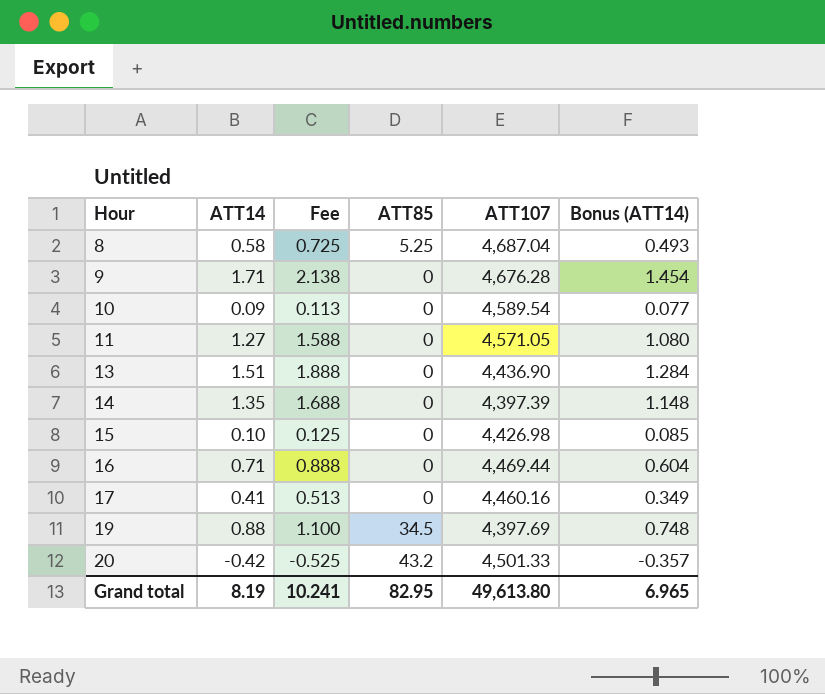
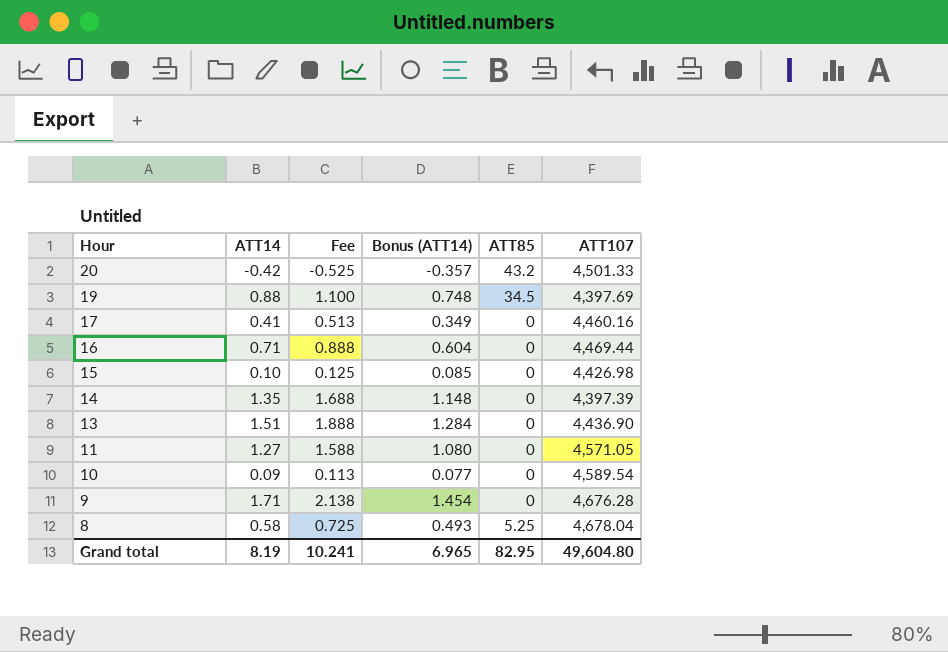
row order: Hour ascending -> Hour descending
column Bonus (ATT14) | position: 6 -> 4
8 | ATT107: 4,687.04 -> 4,678.04
Grand total | ATT107: 49,613.80 -> 49,604.80

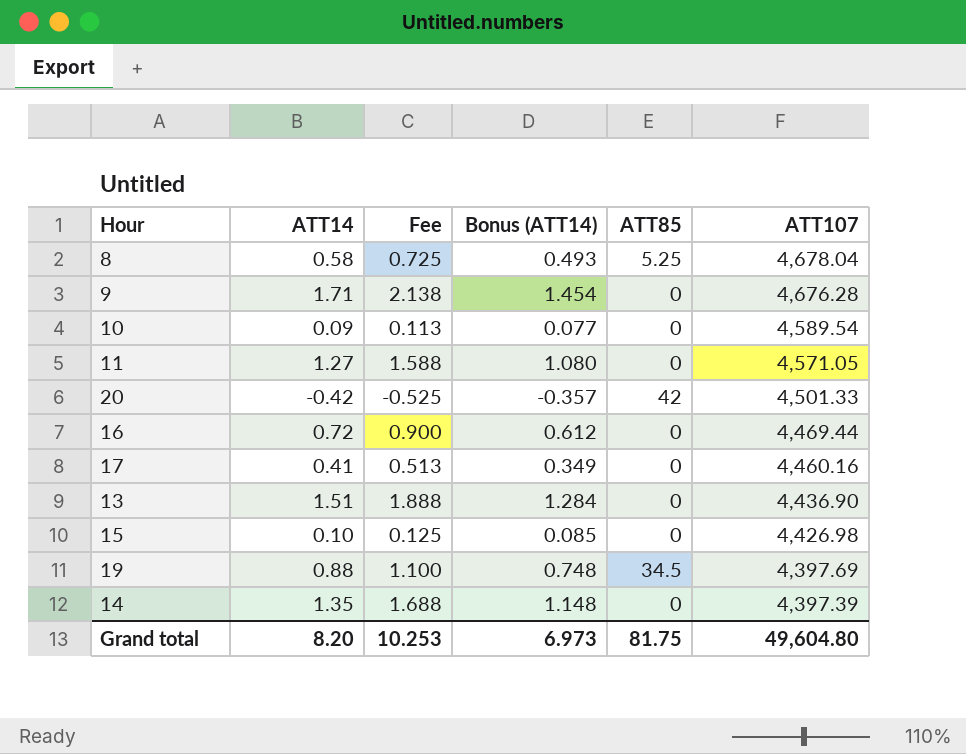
row order: Hour descending -> ATT107 descending
20 | ATT85: 43.2 -> 42
16 | ATT14: 0.71 -> 0.72
16 | Fee: 0.888 -> 0.900
16 | Bonus (ATT14): 0.604 -> 0.612
Grand total | ATT14: 8.19 -> 8.20
Grand total | Fee: 10.241 -> 10.253
Grand total | Bonus (ATT14): 6.965 -> 6.973
Grand total | ATT85: 82.95 -> 81.75

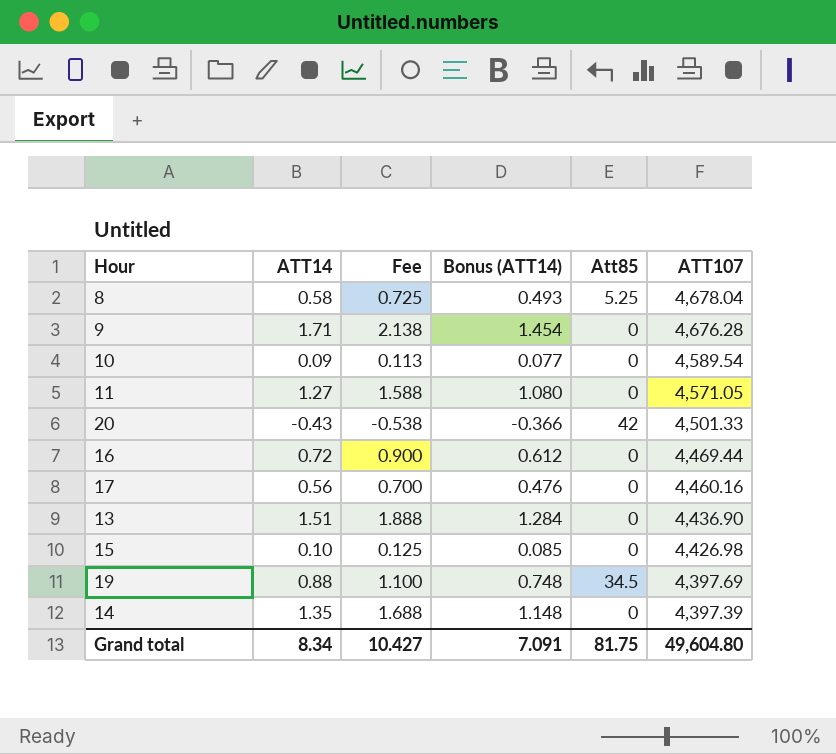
column name: ATT85 -> Att85
20 | ATT14: -0.42 -> -0.43
20 | Fee: -0.525 -> -0.538
20 | Bonus (ATT14): -0.357 -> -0.366
17 | ATT14: 0.41 -> 0.56
17 | Fee: 0.513 -> 0.700
17 | Bonus (ATT14): 0.349 -> 0.476
Grand total | ATT14: 8.20 -> 8.34
Grand total | Fee: 10.253 -> 10.427
Grand total | Bonus (ATT14): 6.973 -> 7.091

